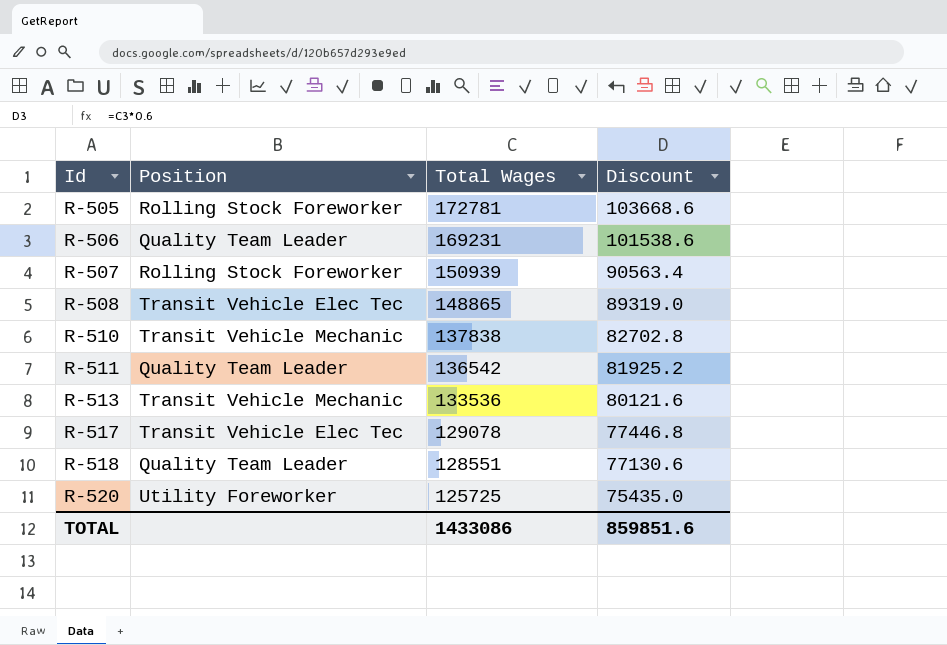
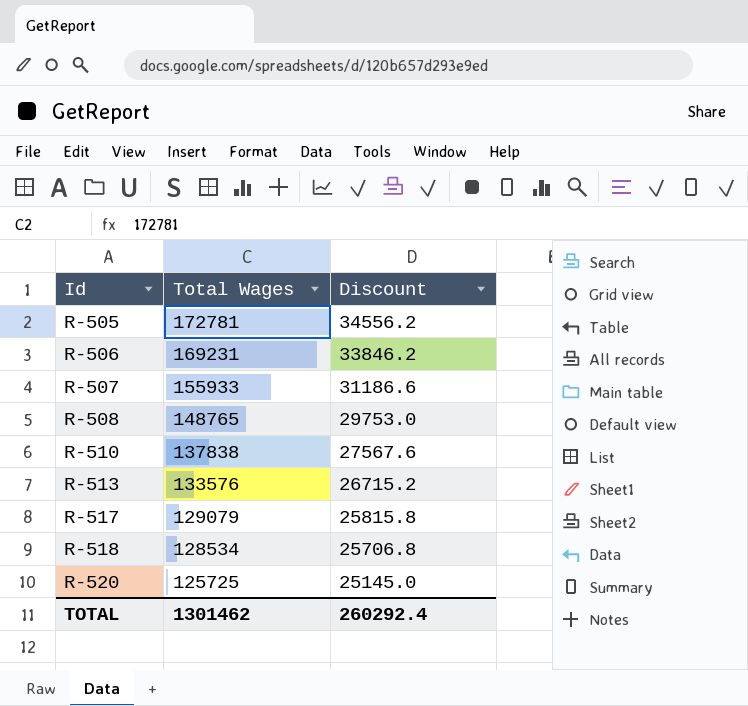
column Position | position: 2 -> none
column Discount | formula: [Total Wages] * 0.6 -> [Total Wages] * 0.2
row R-511: Quality Team Leader | 136542 | 81925.2 -> none
R-507 | Total Wages: 150939 -> 155933
R-508 | Total Wages: 148865 -> 148765
R-513 | Total Wages: 133536 -> 133576
R-517 | Total Wages: 129078 -> 129079
R-518 | Total Wages: 128551 -> 128534
TOTAL | Total Wages: 1433086 -> 1301462
TOTAL | Discount: 859851.6 -> 260292.4

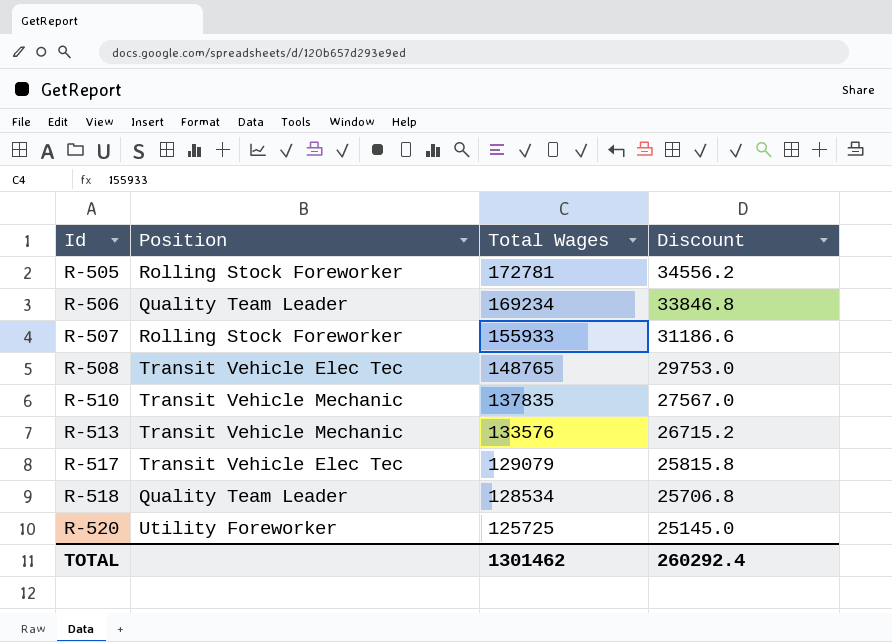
column Position | position: none -> 2
R-506 | Total Wages: 169231 -> 169234
R-506 | Discount: 33846.2 -> 33846.8
R-510 | Total Wages: 137838 -> 137835
R-510 | Discount: 27567.6 -> 27567.0

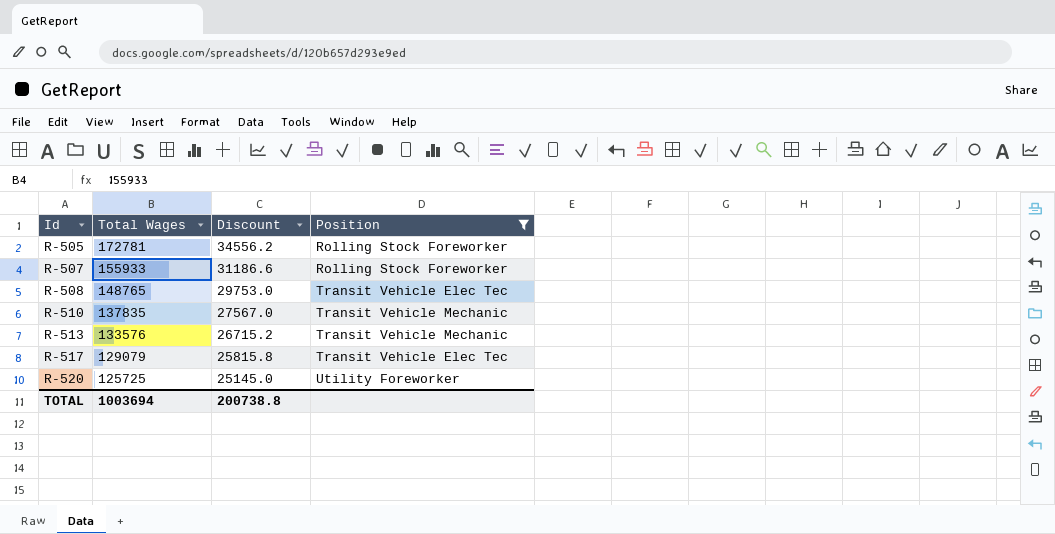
filter: none -> Position != Quality Team Leader
column Position | position: 2 -> 4
TOTAL | Total Wages: 1301462 -> 1003694
TOTAL | Discount: 260292.4 -> 200738.8

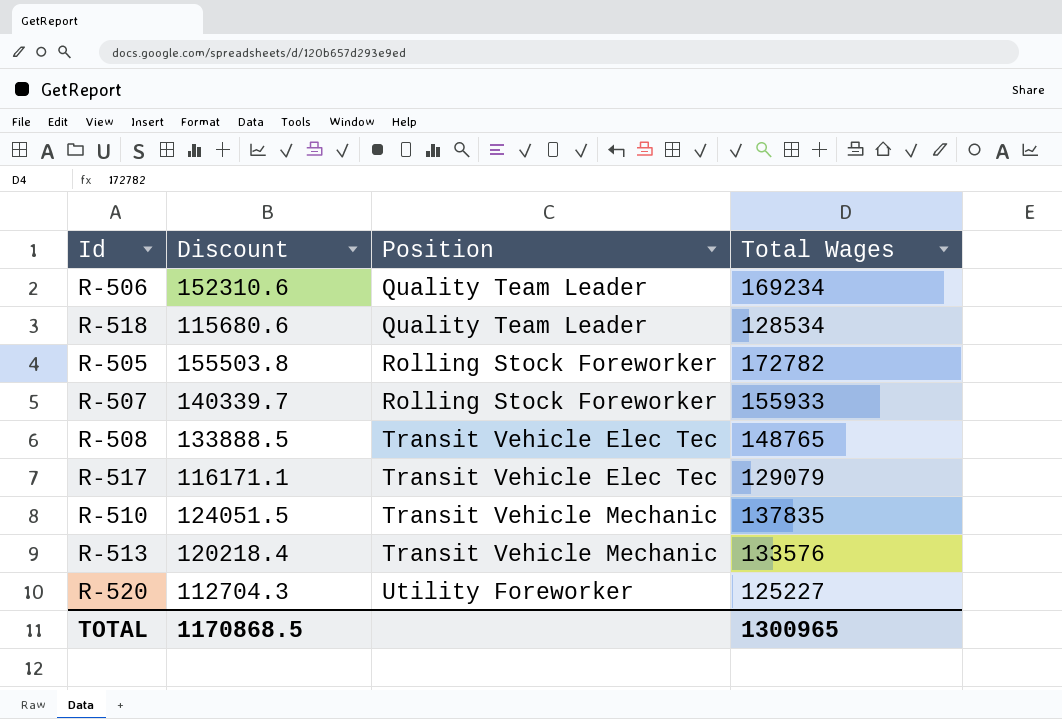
filter: Position != Quality Team Leader -> none
row order: Id ascending -> Position ascending
column Discount | formula: [Total Wages] * 0.2 -> [Total Wages] * 0.9
column Total Wages | position: 2 -> 4
R-505 | Total Wages: 172781 -> 172782
R-520 | Total Wages: 125725 -> 125227
TOTAL | Discount: 200738.8 -> 1170868.5
TOTAL | Total Wages: 1003694 -> 1300965

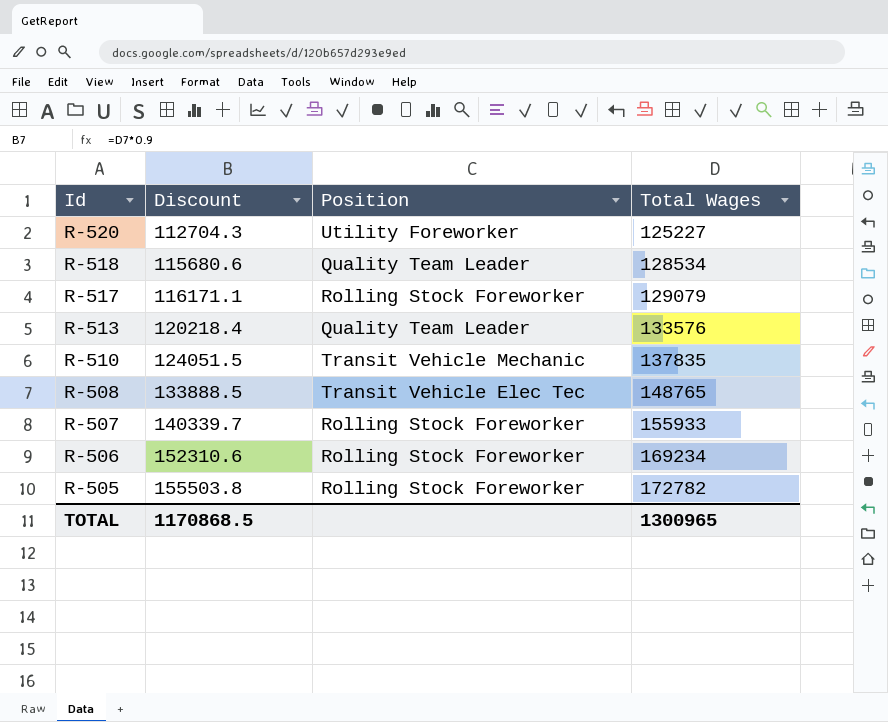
row order: Position ascending -> Id descending
R-517 | Position: Transit Vehicle Elec Tec -> Rolling Stock Foreworker
R-513 | Position: Transit Vehicle Mechanic -> Quality Team Leader
R-506 | Position: Quality Team Leader -> Rolling Stock Foreworker

